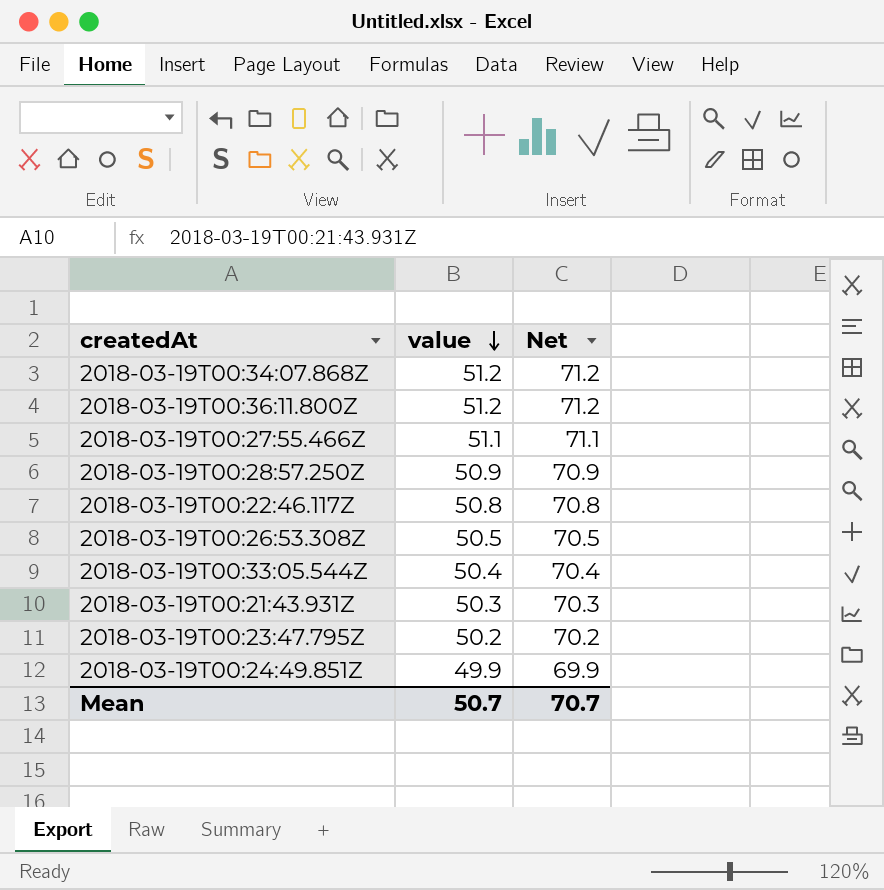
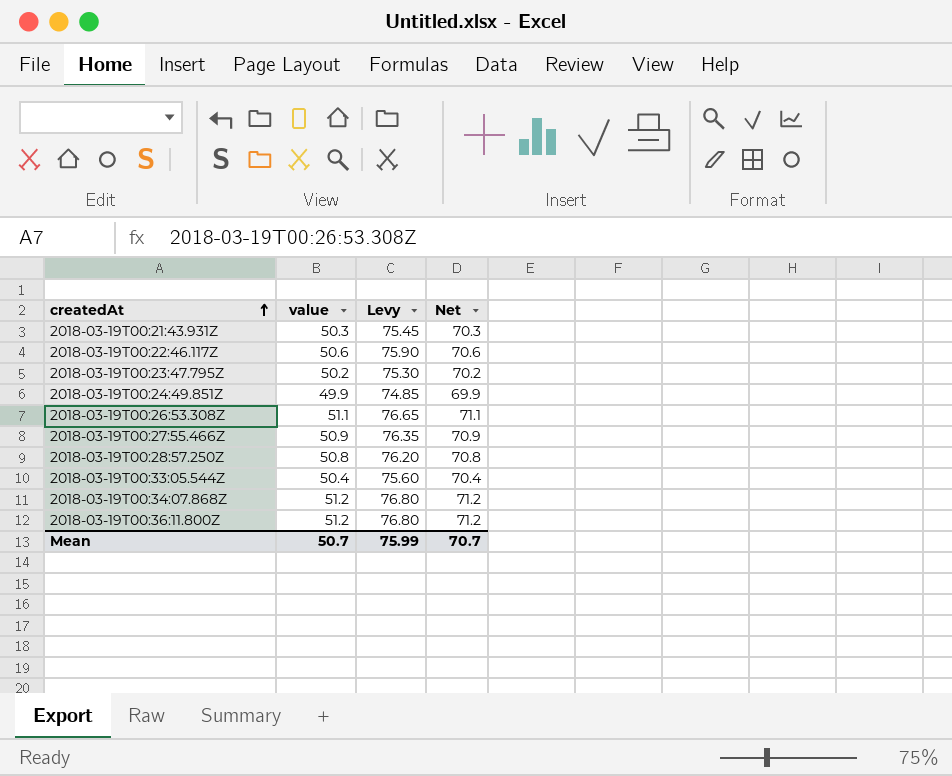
row order: value descending -> createdAt ascending
column Levy | formula: none -> [value] * 1.5
2018-03-19T00:22:46.117Z | value: 50.8 -> 50.6
2018-03-19T00:22:46.117Z | Net: 70.8 -> 70.6
2018-03-19T00:26:53.308Z | value: 50.5 -> 51.1
2018-03-19T00:26:53.308Z | Net: 70.5 -> 71.1
2018-03-19T00:27:55.466Z | value: 51.1 -> 50.9
2018-03-19T00:27:55.466Z | Net: 71.1 -> 70.9
2018-03-19T00:28:57.250Z | value: 50.9 -> 50.8
2018-03-19T00:28:57.250Z | Net: 70.9 -> 70.8

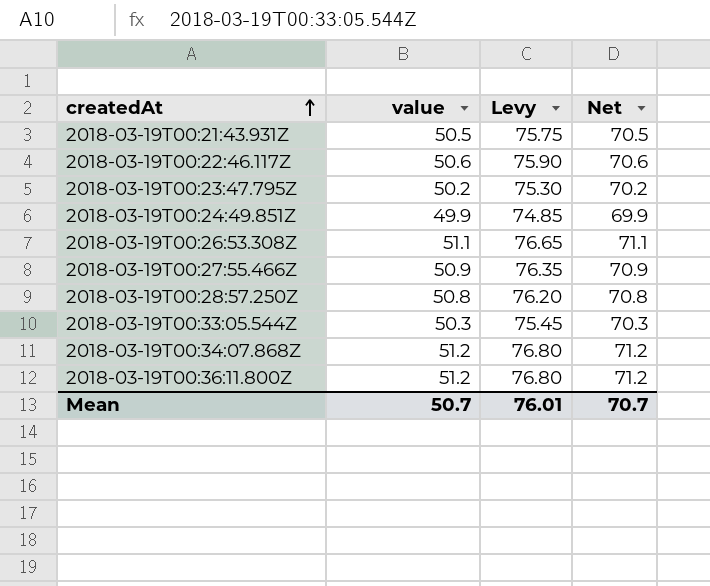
2018-03-19T00:21:43.931Z | value: 50.3 -> 50.5
2018-03-19T00:21:43.931Z | Levy: 75.45 -> 75.75
2018-03-19T00:21:43.931Z | Net: 70.3 -> 70.5
2018-03-19T00:33:05.544Z | value: 50.4 -> 50.3
2018-03-19T00:33:05.544Z | Levy: 75.60 -> 75.45
2018-03-19T00:33:05.544Z | Net: 70.4 -> 70.3
Mean | Levy: 75.99 -> 76.01

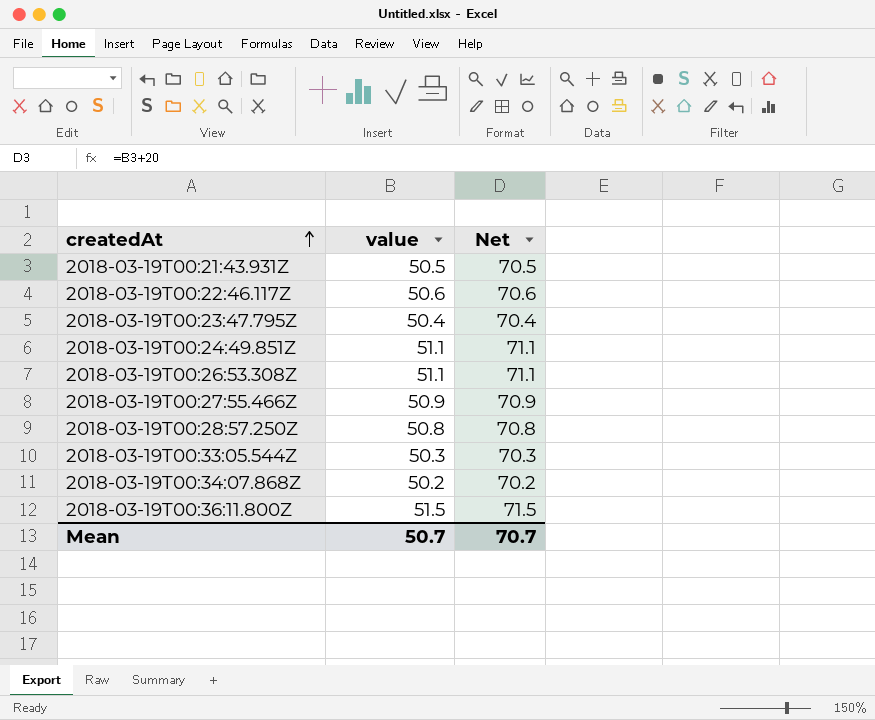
column Levy | formula: [value] * 1.5 -> none
2018-03-19T00:23:47.795Z | value: 50.2 -> 50.4
2018-03-19T00:23:47.795Z | Net: 70.2 -> 70.4
2018-03-19T00:24:49.851Z | value: 49.9 -> 51.1
2018-03-19T00:24:49.851Z | Net: 69.9 -> 71.1
2018-03-19T00:34:07.868Z | value: 51.2 -> 50.2
2018-03-19T00:34:07.868Z | Net: 71.2 -> 70.2
2018-03-19T00:36:11.800Z | value: 51.2 -> 51.5
2018-03-19T00:36:11.800Z | Net: 71.2 -> 71.5

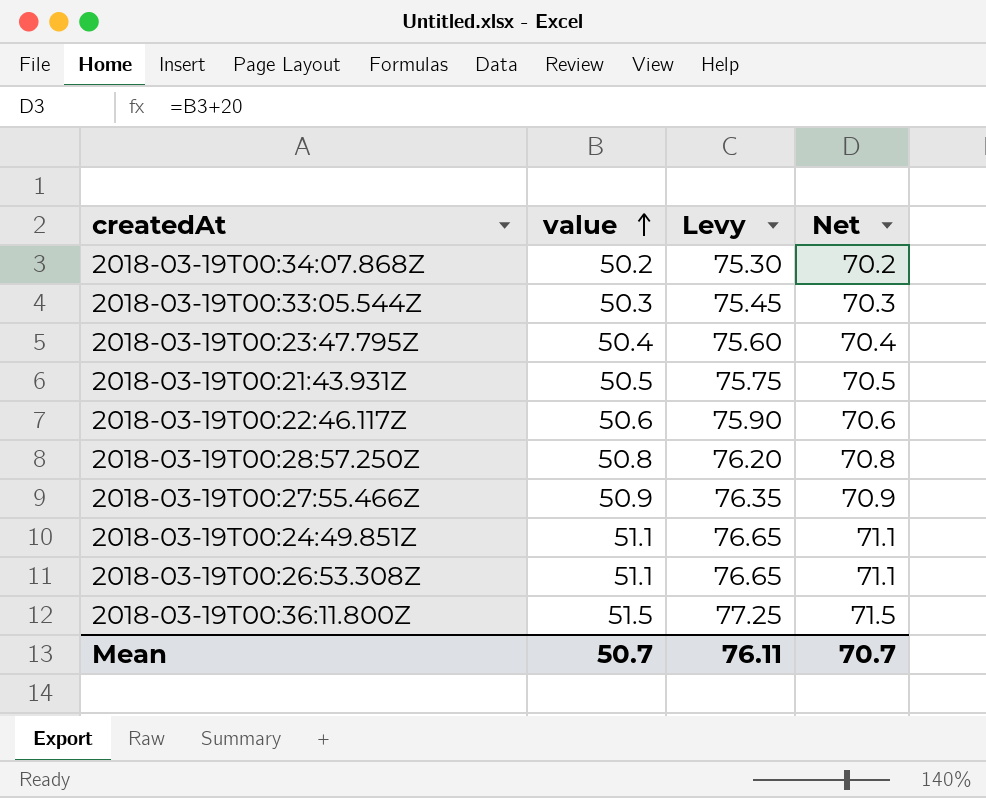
row order: createdAt ascending -> value ascending
column Levy | formula: none -> [value] * 1.5

